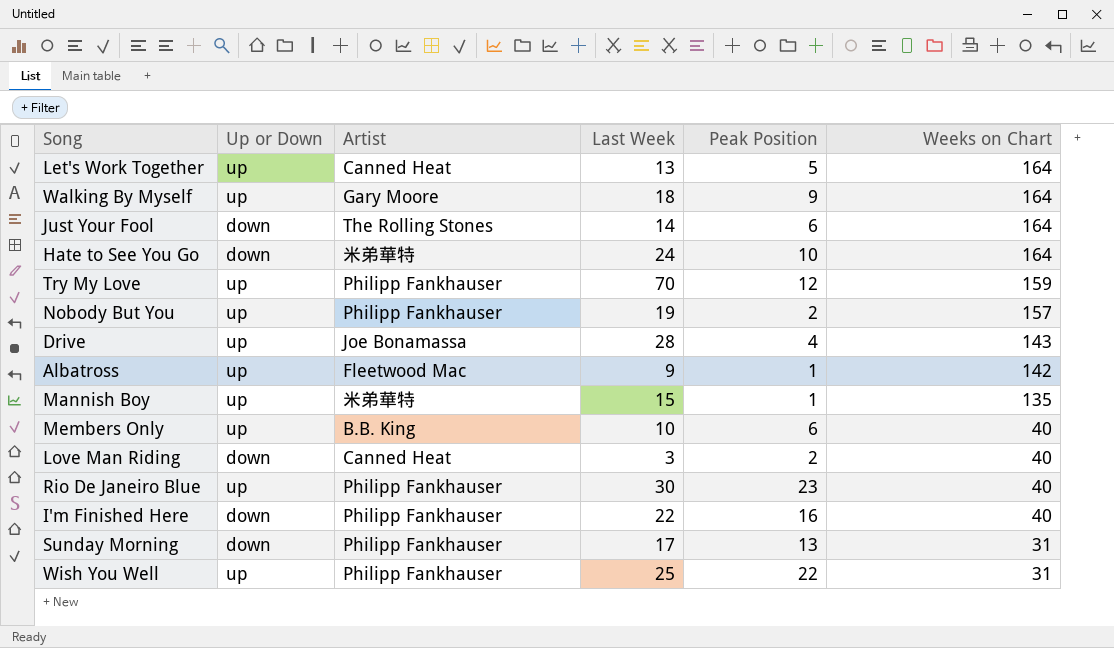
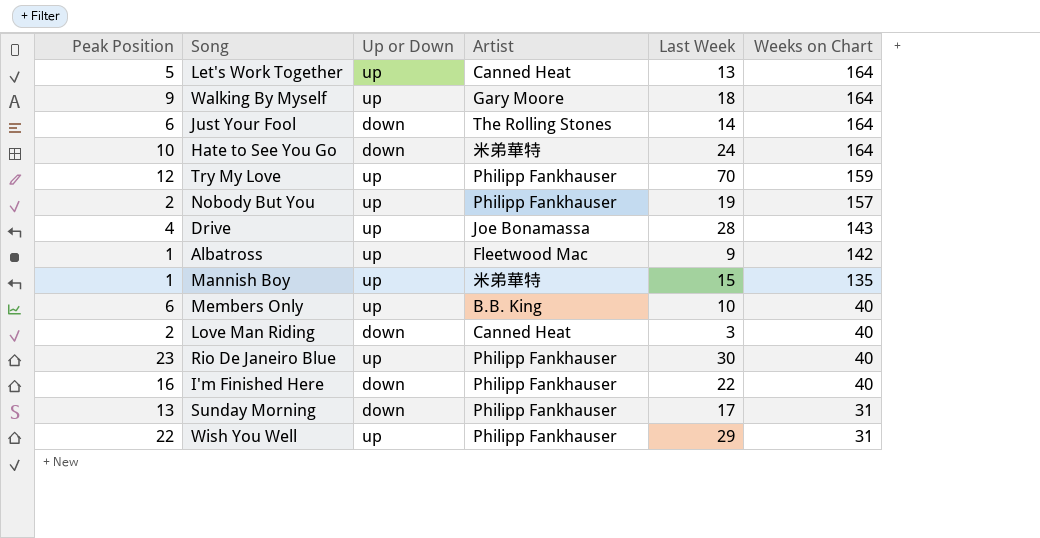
column Peak Position | position: 5 -> 1
Wish You Well | Last Week: 25 -> 29

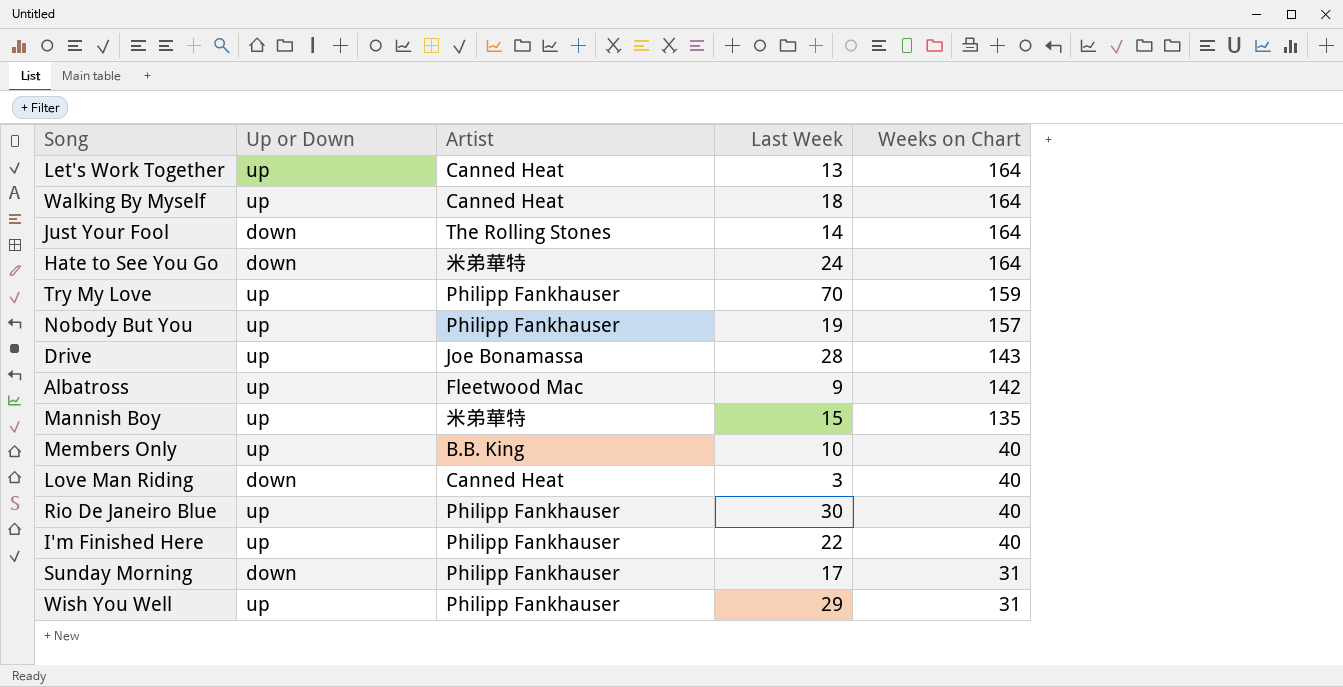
column Peak Position | position: 1 -> none
Walking By Myself | Artist: Gary Moore -> Canned Heat
I'm Finished Here | Up or Down: down -> up

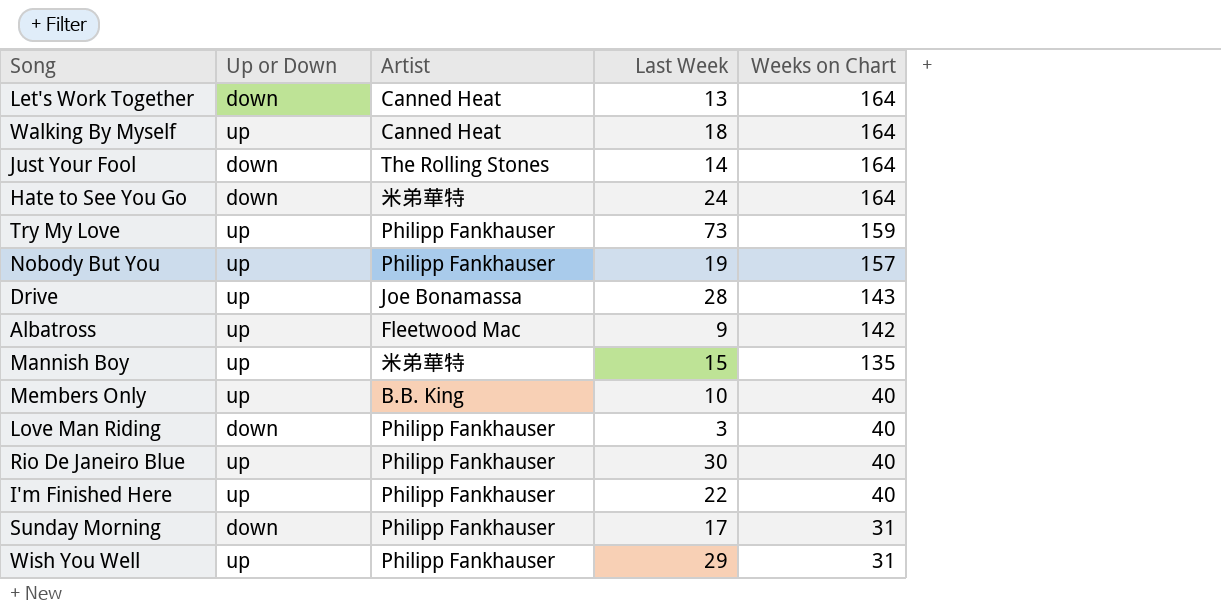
Let's Work Together | Up or Down: up -> down
Try My Love | Last Week: 70 -> 73
Love Man Riding | Artist: Canned Heat -> Philipp Fankhauser

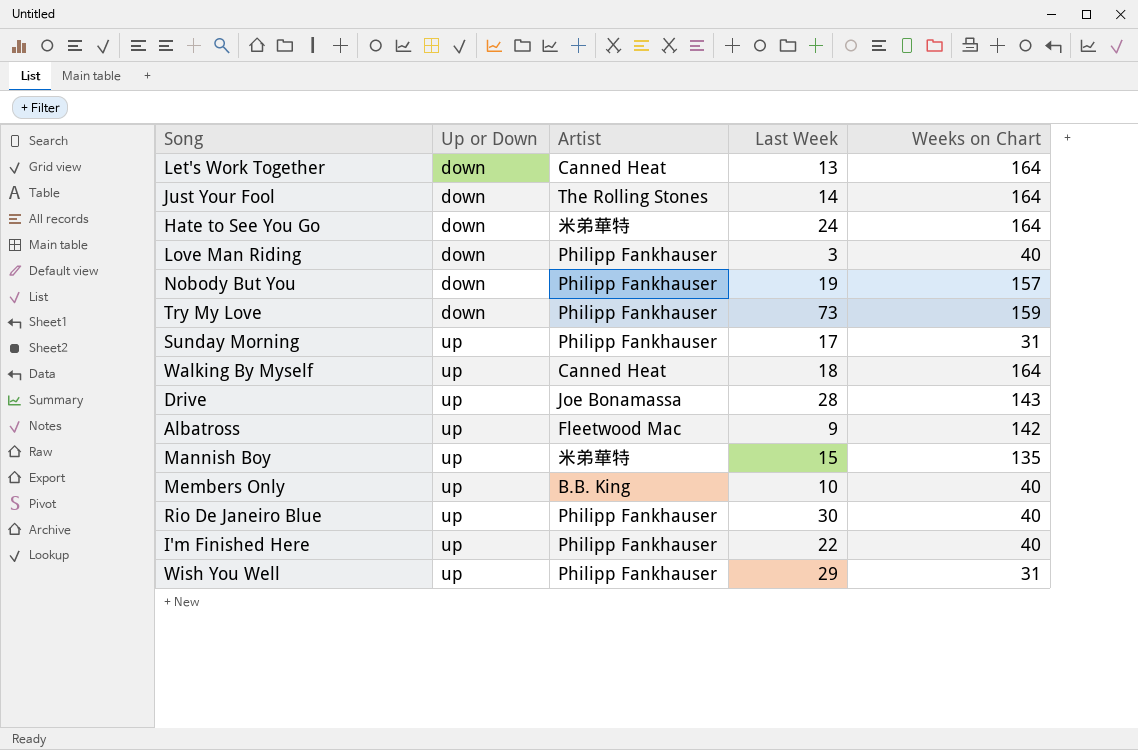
row order: Weeks on Chart descending -> Up or Down ascending
Nobody But You | Up or Down: up -> down
Try My Love | Up or Down: up -> down
Sunday Morning | Up or Down: down -> up

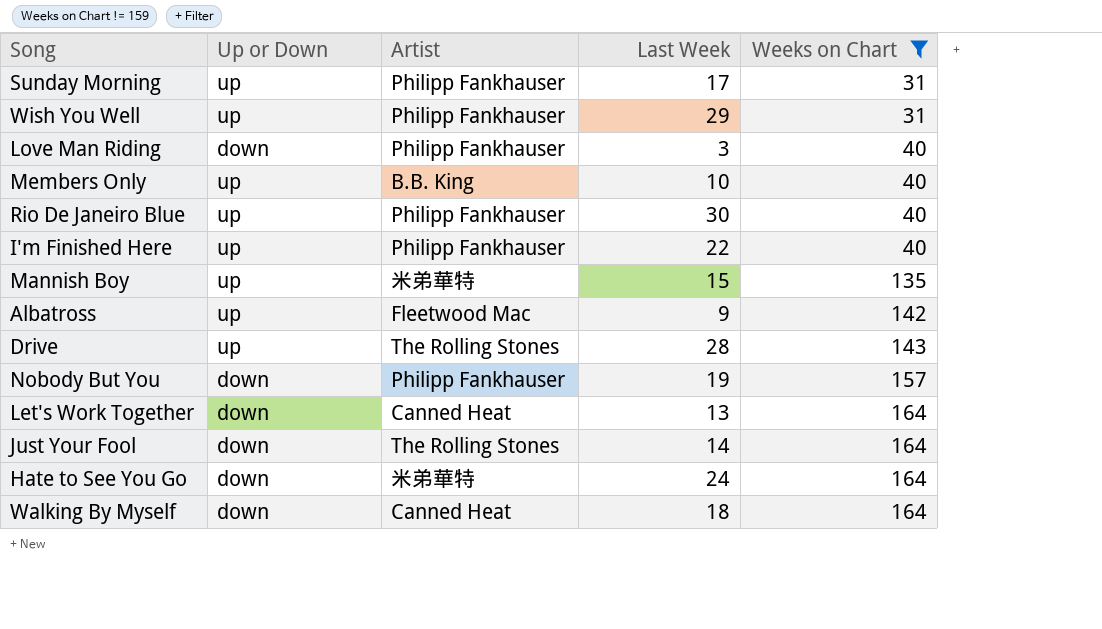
filter: none -> Weeks on Chart != 159
row order: Up or Down ascending -> Weeks on Chart ascending
Drive | Artist: Joe Bonamassa -> The Rolling Stones
Walking By Myself | Up or Down: up -> down

